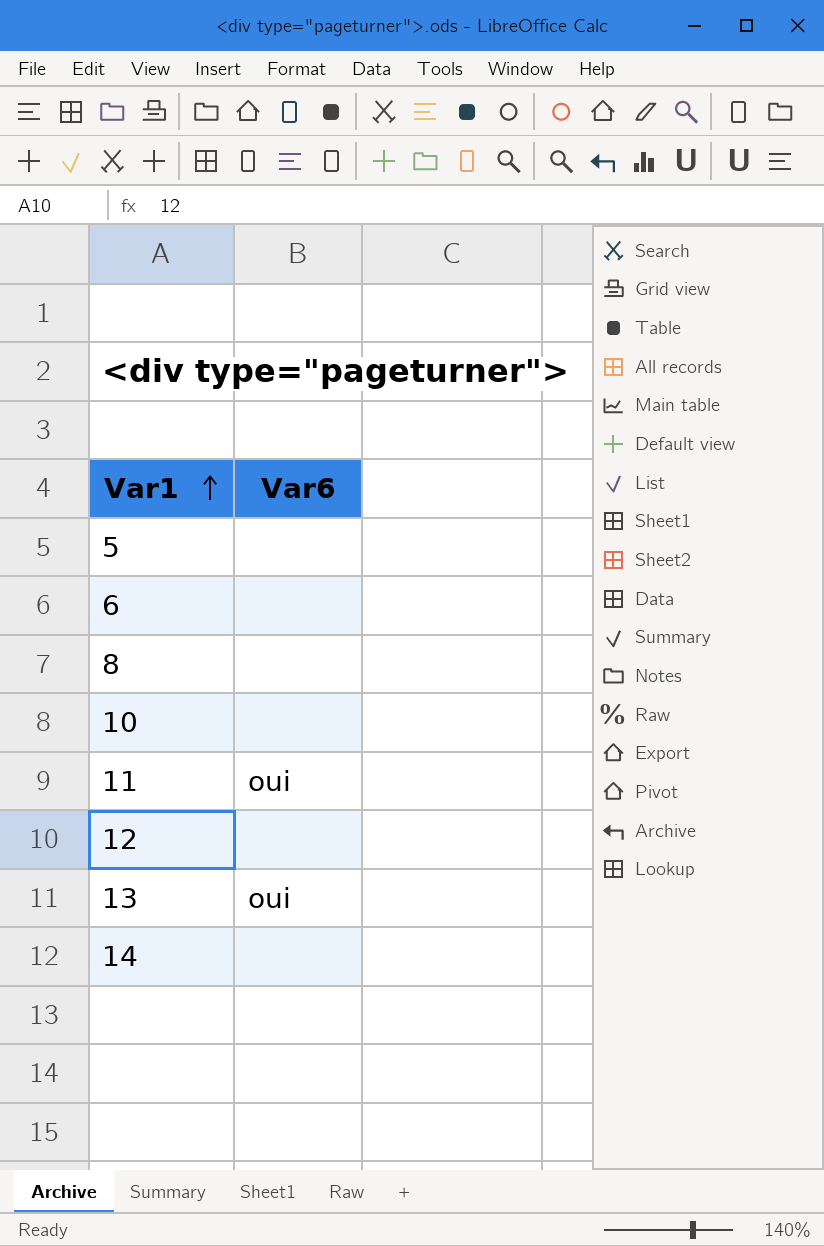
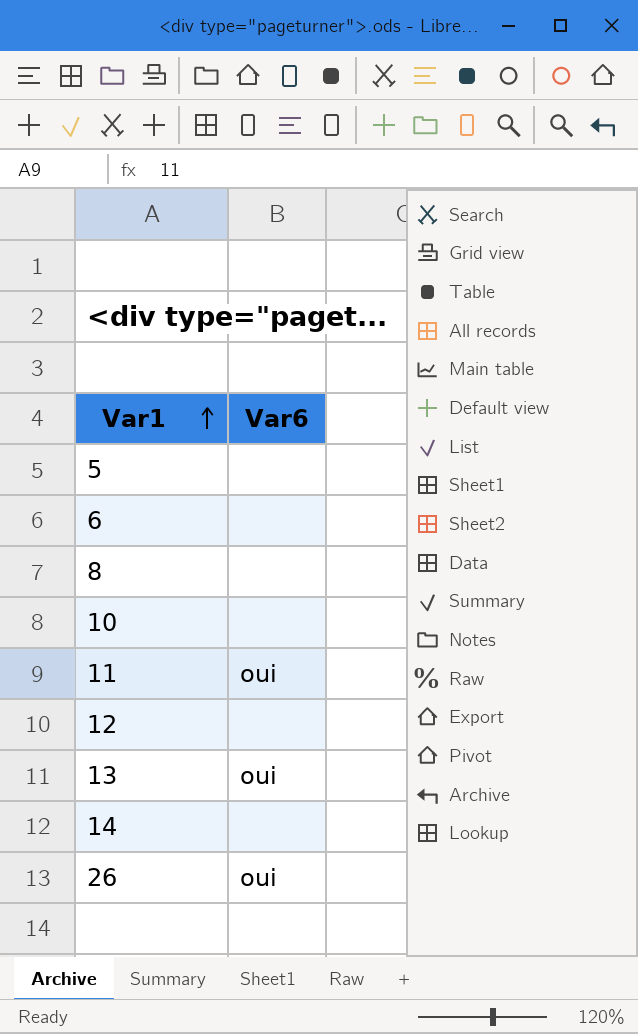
row 26: none -> oui

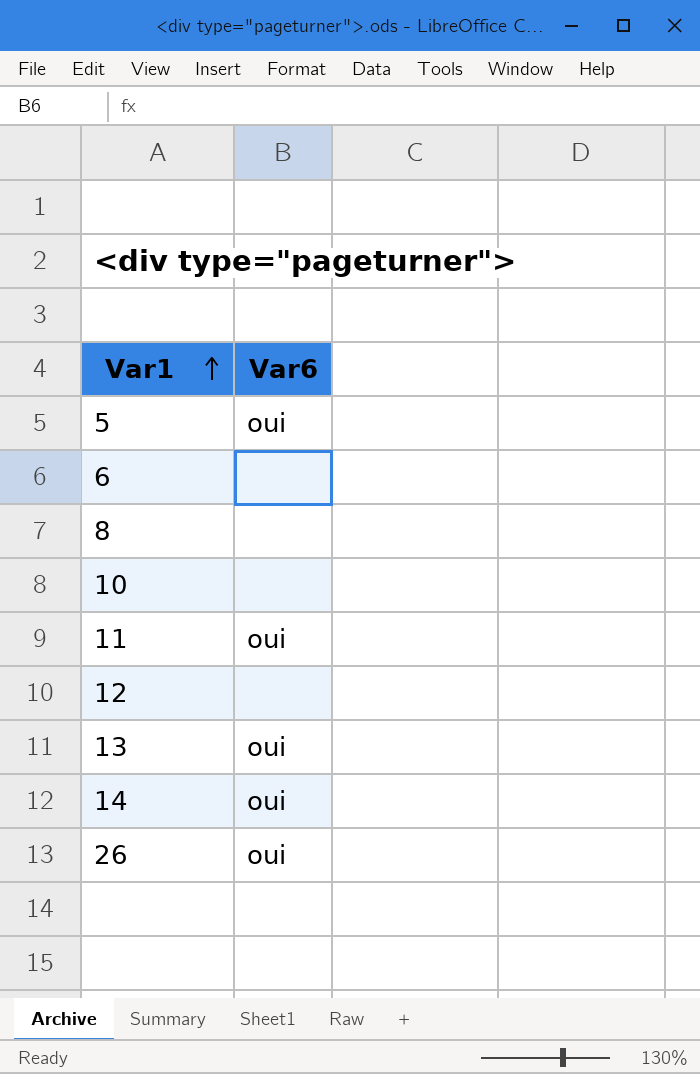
5 | Var6: none -> oui
14 | Var6: none -> oui

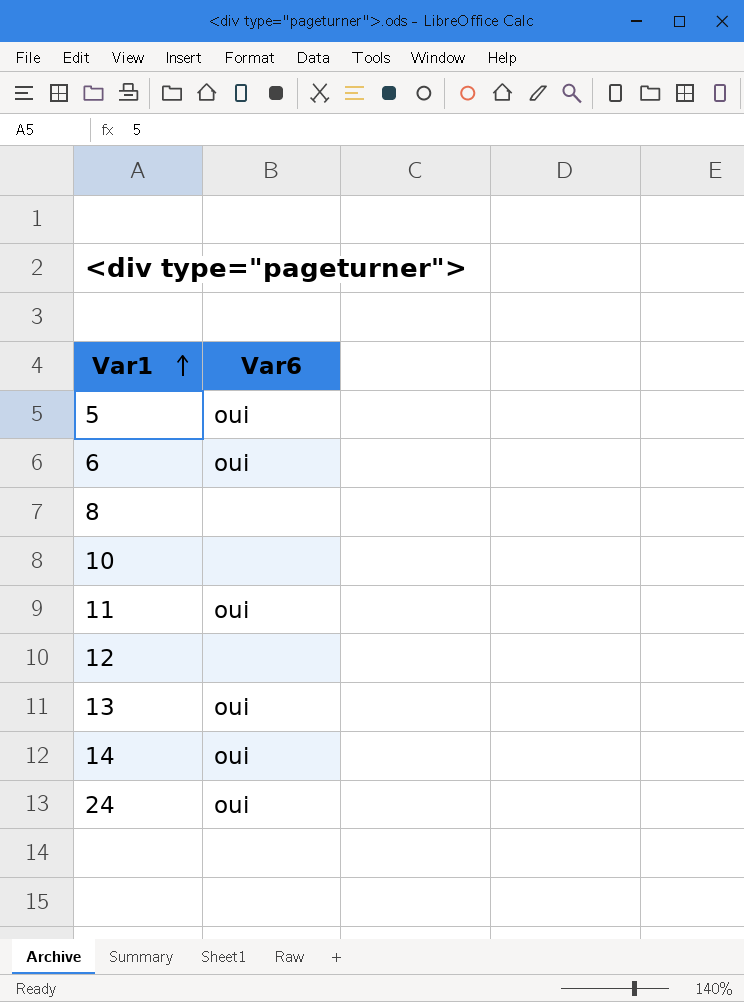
row 26: oui -> none
6 | Var6: none -> oui
row 24: none -> oui

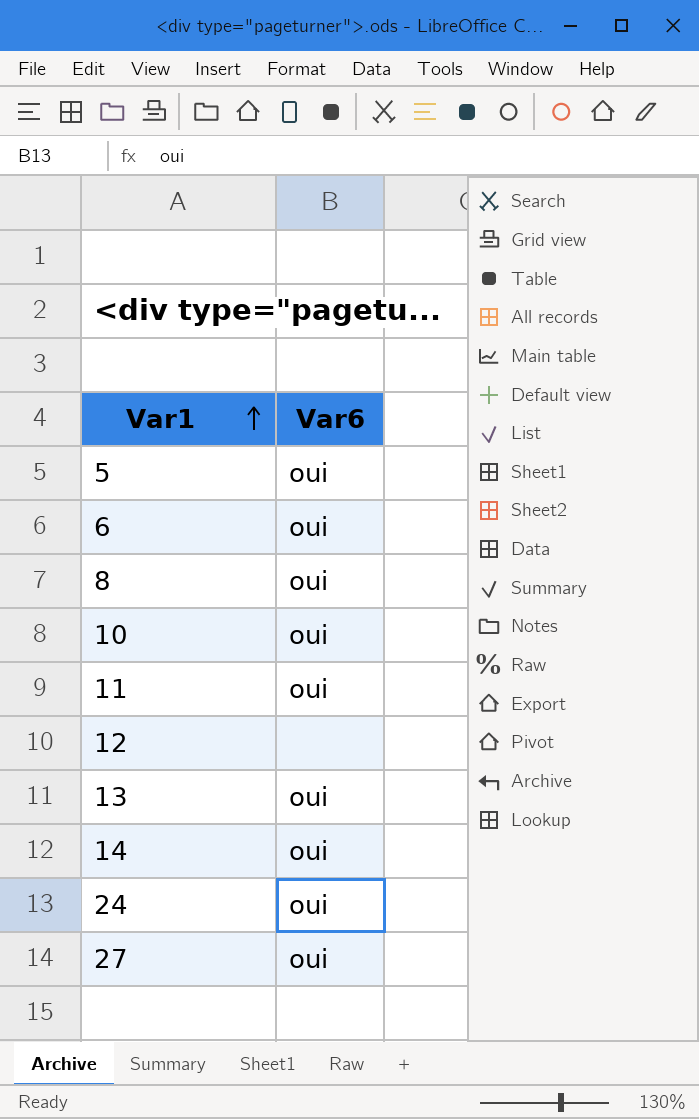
8 | Var6: none -> oui
10 | Var6: none -> oui
row 27: none -> oui

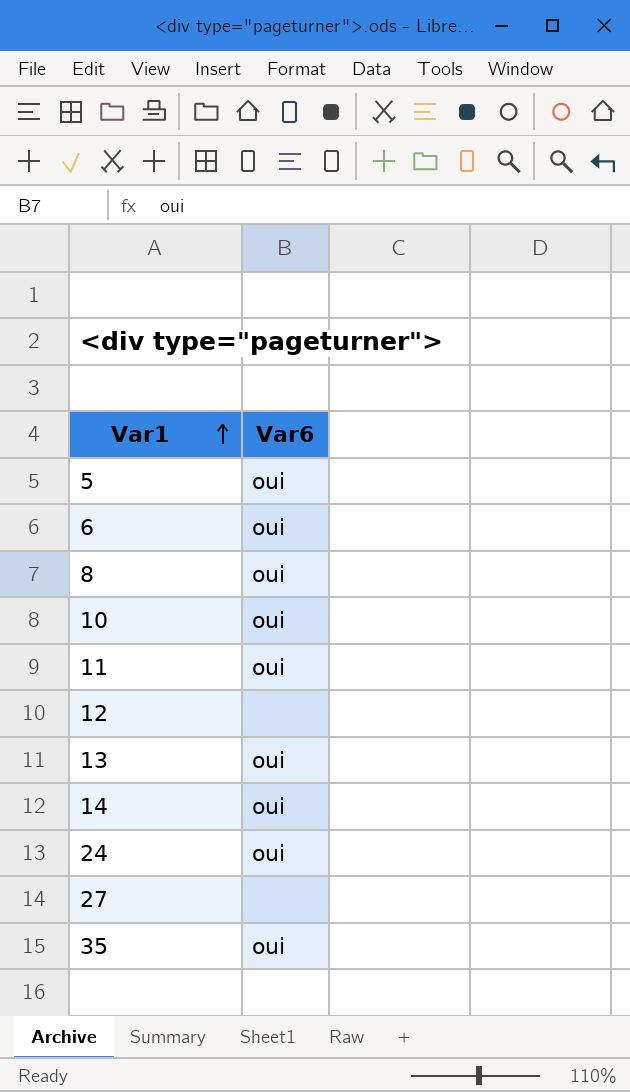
27 | Var6: oui -> none
row 35: none -> oui

